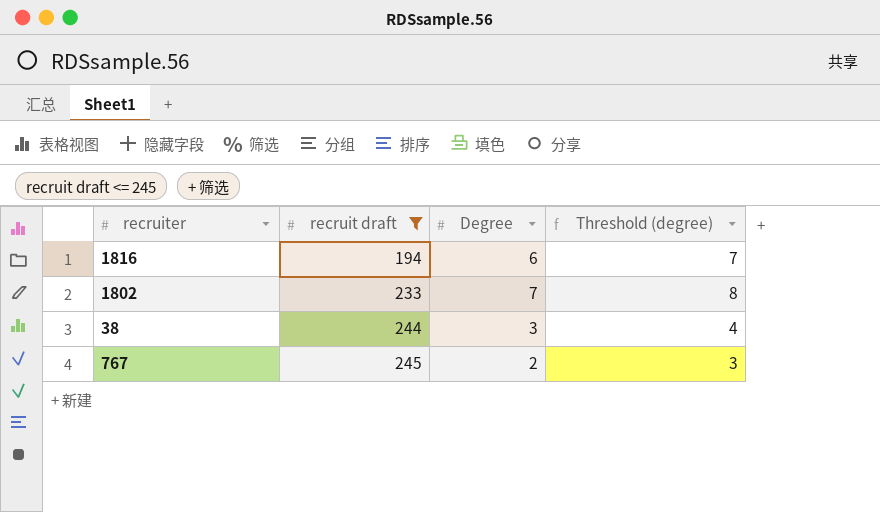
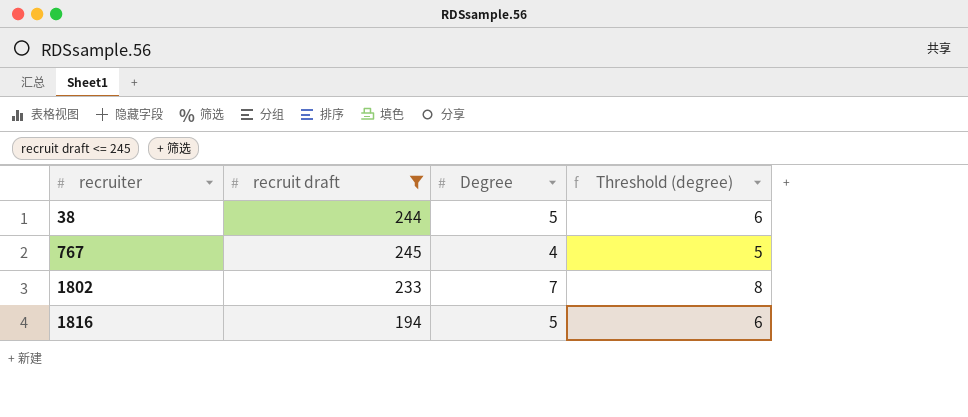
row order: recruit draft ascending -> recruiter ascending
38 | Degree: 3 -> 5
38 | Threshold (degree): 4 -> 6
767 | Degree: 2 -> 4
767 | Threshold (degree): 3 -> 5
1816 | Degree: 6 -> 5
1816 | Threshold (degree): 7 -> 6

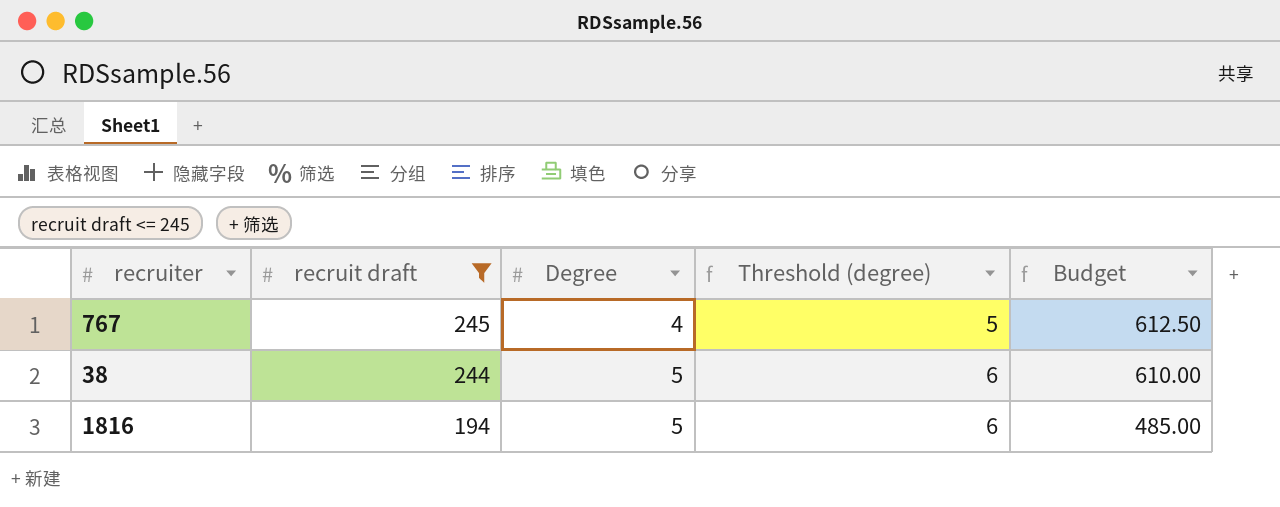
row order: recruiter ascending -> recruit draft descending
column Budget | formula: none -> [recruit draft] * 2.5
row 1802: 233 | 7 | 8 -> none

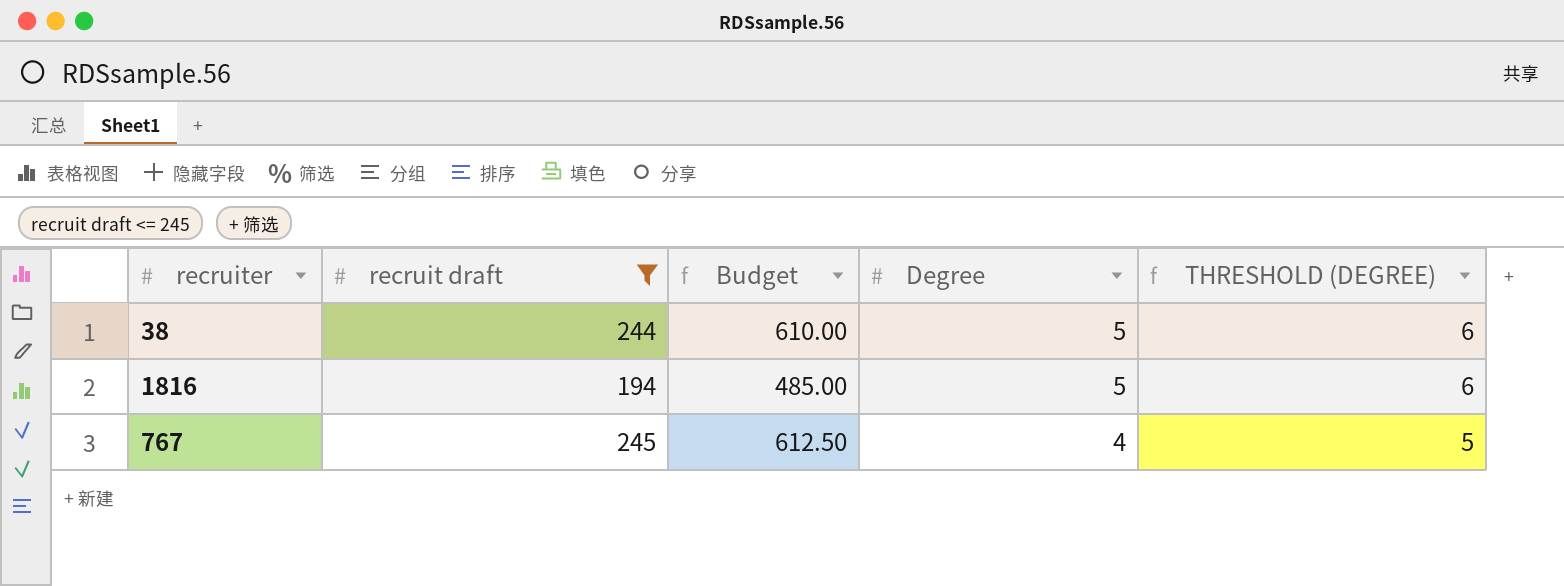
row order: recruit draft descending -> Degree descending
column Budget | position: 5 -> 3
column name: Threshold (degree) -> THRESHOLD (DEGREE)

